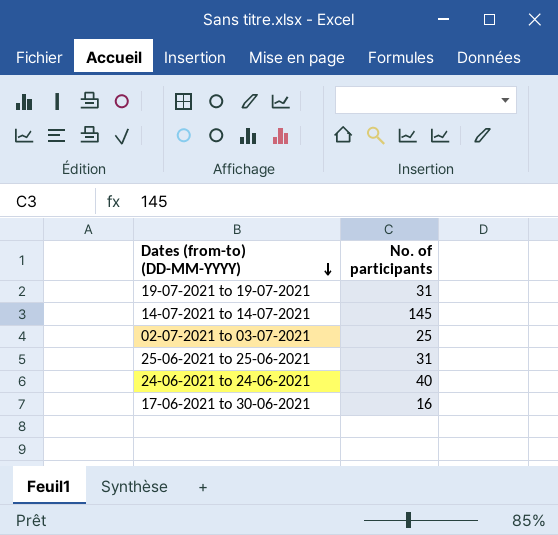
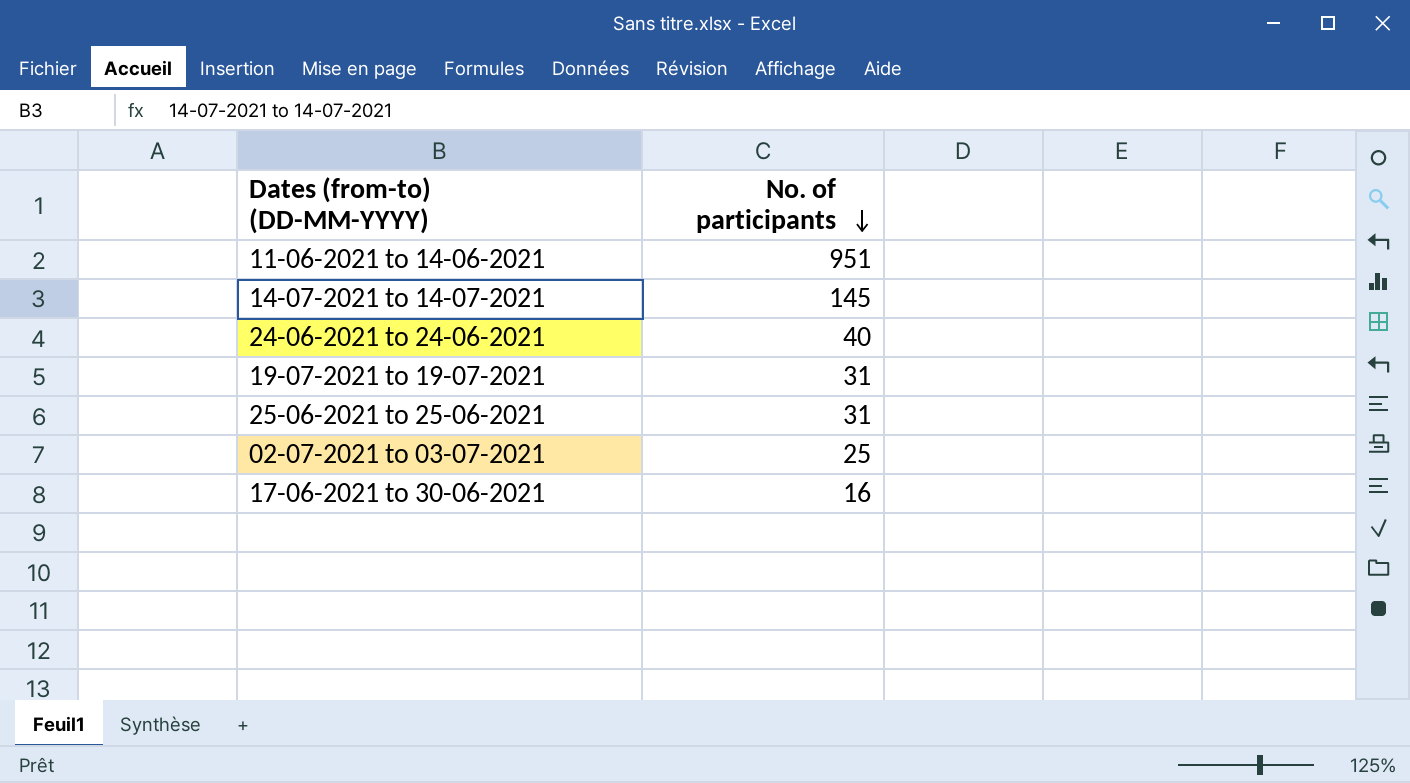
row order: Dates (from-to) (DD-MM-YYYY) descending -> No. of participants descending
row 11-06-2021 to 14-06-2021: none -> 951

